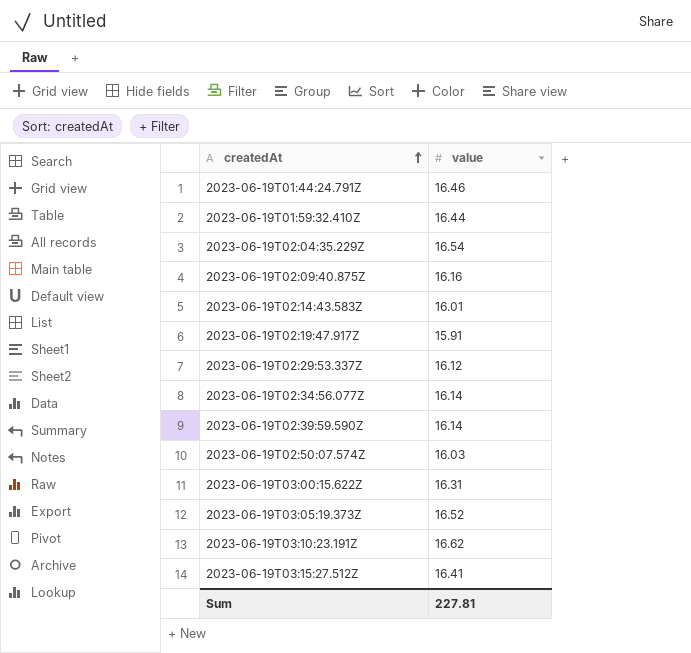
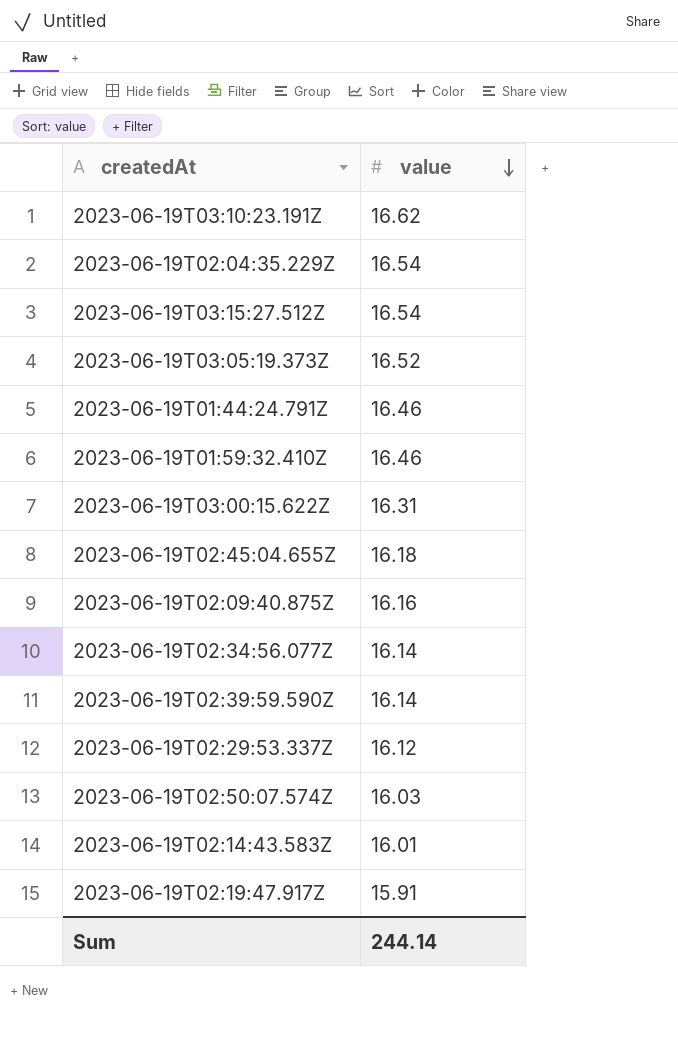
row order: createdAt ascending -> value descending
2023-06-19T03:15:27.512Z | value: 16.41 -> 16.54
2023-06-19T01:59:32.410Z | value: 16.44 -> 16.46
row 2023-06-19T02:45:04.655Z: none -> 16.18
Sum | value: 227.81 -> 244.14

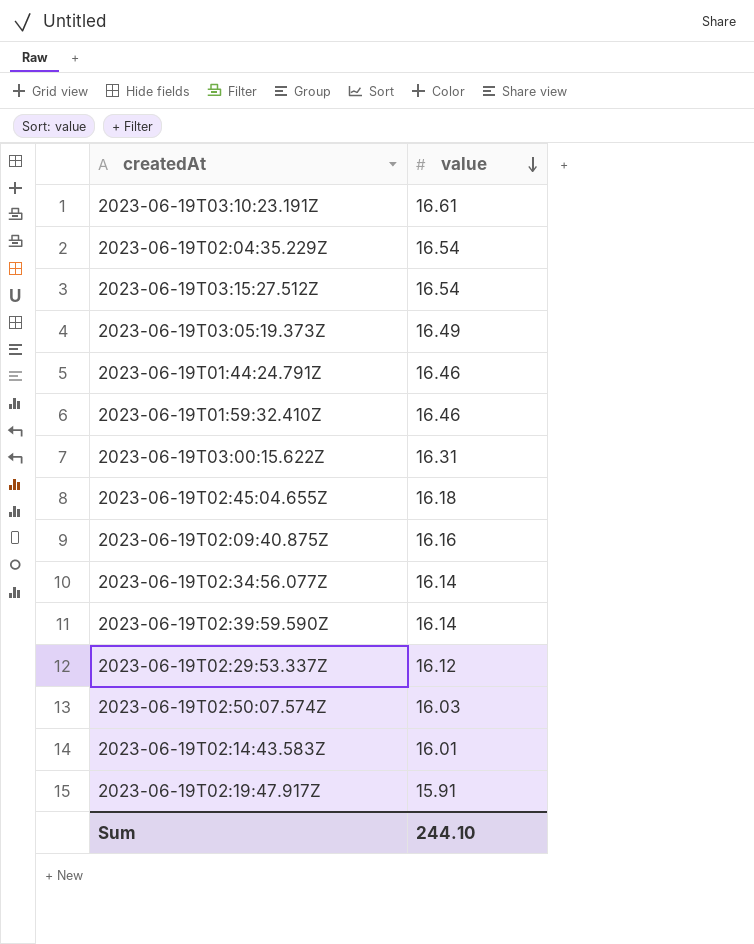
2023-06-19T03:10:23.191Z | value: 16.62 -> 16.61
2023-06-19T03:05:19.373Z | value: 16.52 -> 16.49
Sum | value: 244.14 -> 244.10

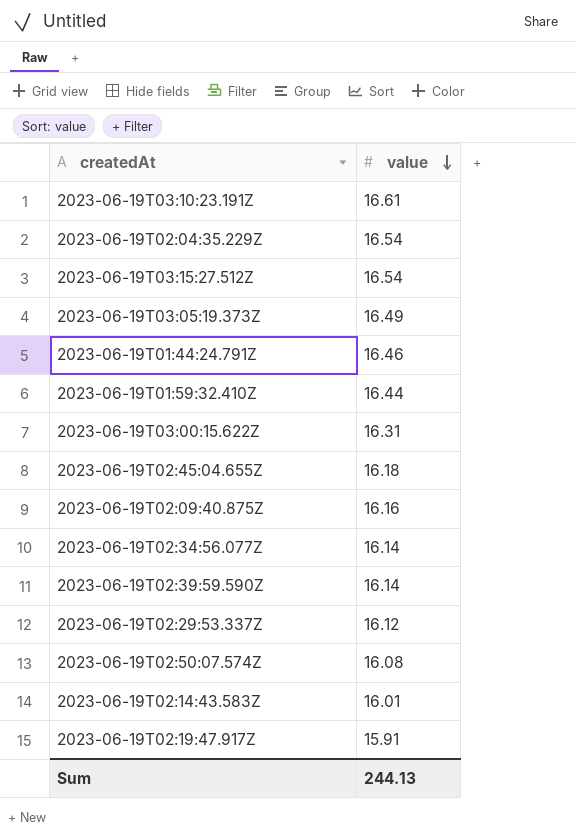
2023-06-19T01:59:32.410Z | value: 16.46 -> 16.44
2023-06-19T02:50:07.574Z | value: 16.03 -> 16.08
Sum | value: 244.10 -> 244.13

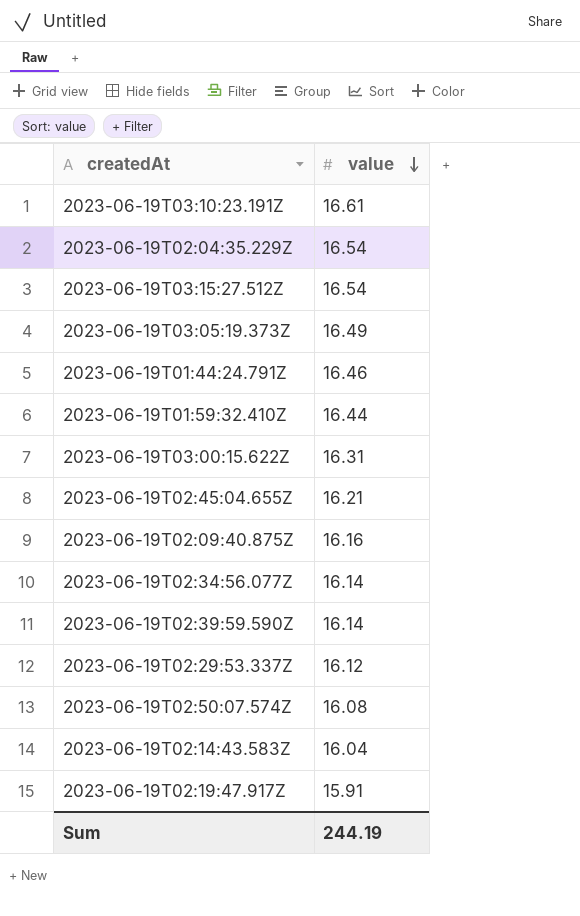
2023-06-19T02:45:04.655Z | value: 16.18 -> 16.21
2023-06-19T02:14:43.583Z | value: 16.01 -> 16.04
Sum | value: 244.13 -> 244.19

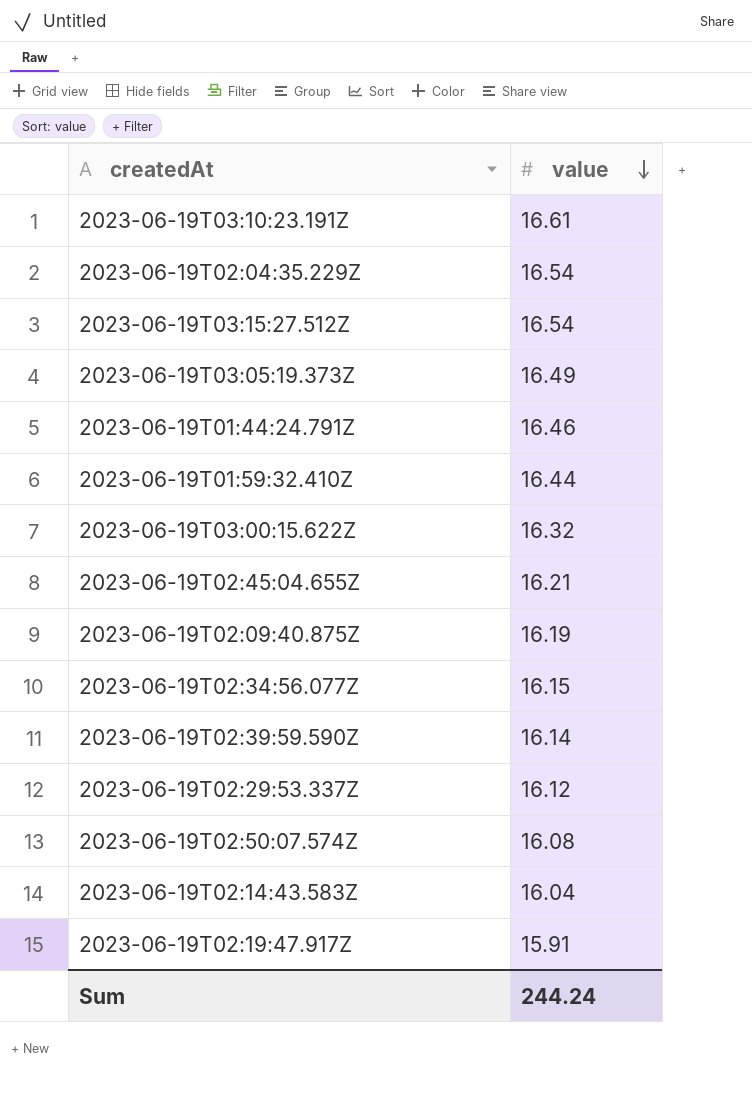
2023-06-19T03:00:15.622Z | value: 16.31 -> 16.32
2023-06-19T02:09:40.875Z | value: 16.16 -> 16.19
2023-06-19T02:34:56.077Z | value: 16.14 -> 16.15
Sum | value: 244.19 -> 244.24

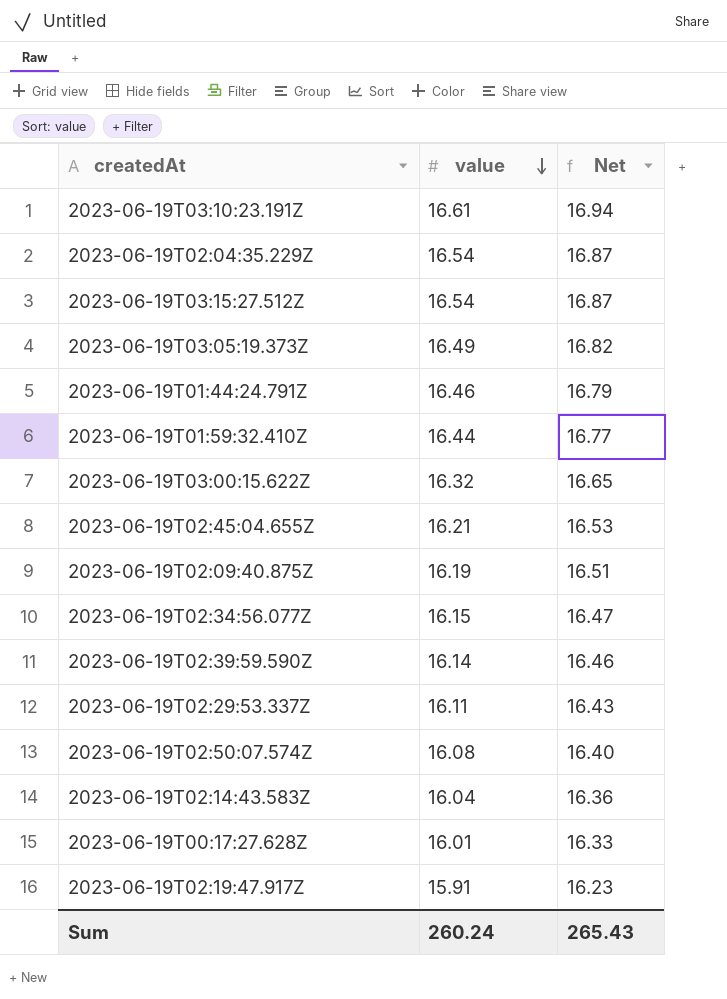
column Net | formula: none -> [value] * 1.02
2023-06-19T02:29:53.337Z | value: 16.12 -> 16.11
row 2023-06-19T00:17:27.628Z: none -> 16.01 | 16.33
Sum | value: 244.24 -> 260.24

